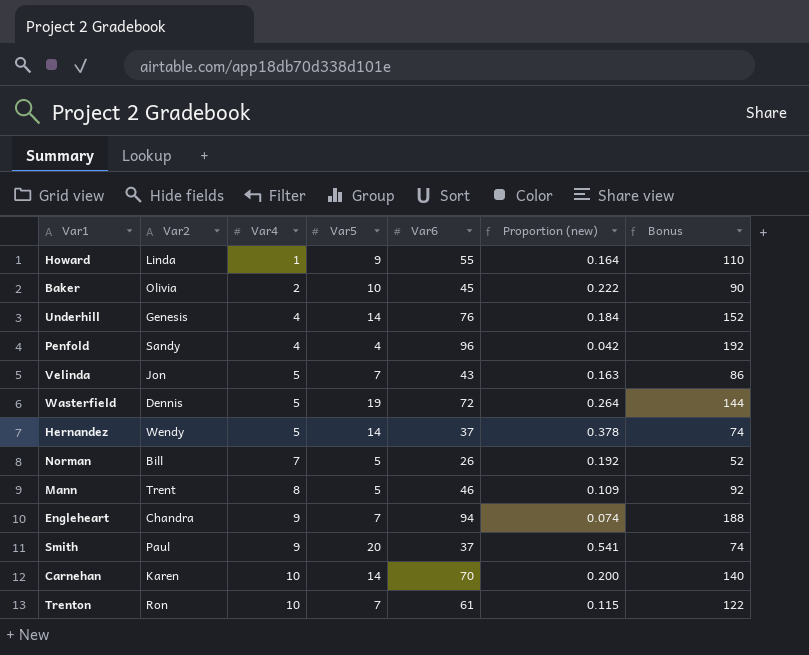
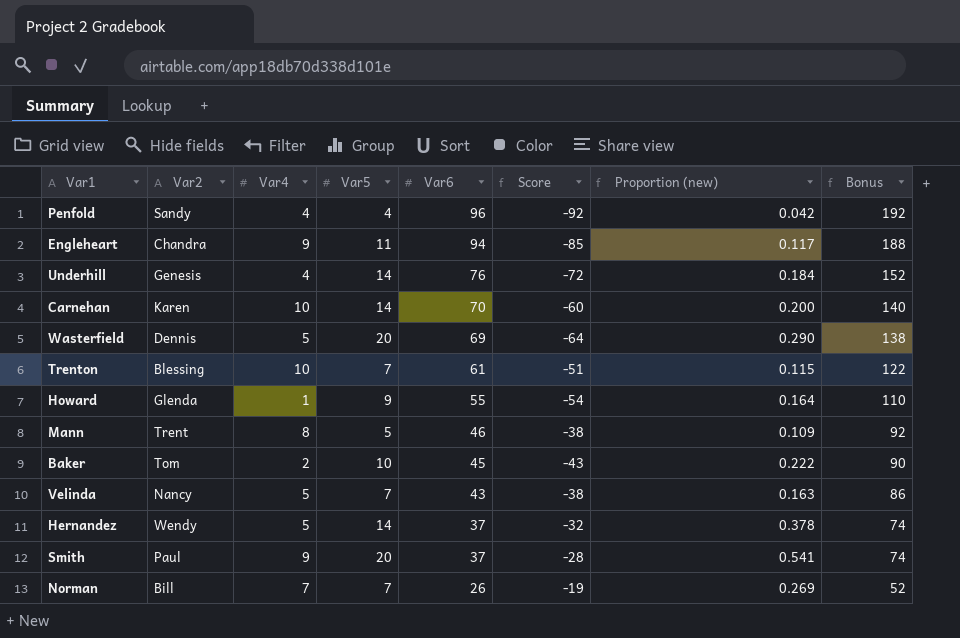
row order: Var4 ascending -> Var6 descending
column Score | formula: none -> [Var4] - [Var6]
Engleheart | Var5: 7 -> 11
Engleheart | Proportion (new): 0.074 -> 0.117
Wasterfield | Var5: 19 -> 20
Wasterfield | Var6: 72 -> 69
Wasterfield | Proportion (new): 0.264 -> 0.290
Wasterfield | Bonus: 144 -> 138
Trenton | Var2: Ron -> Blessing
Howard | Var2: Linda -> Glenda
Baker | Var2: Olivia -> Tom
Velinda | Var2: Jon -> Nancy
Norman | Var5: 5 -> 7
Norman | Proportion (new): 0.192 -> 0.269

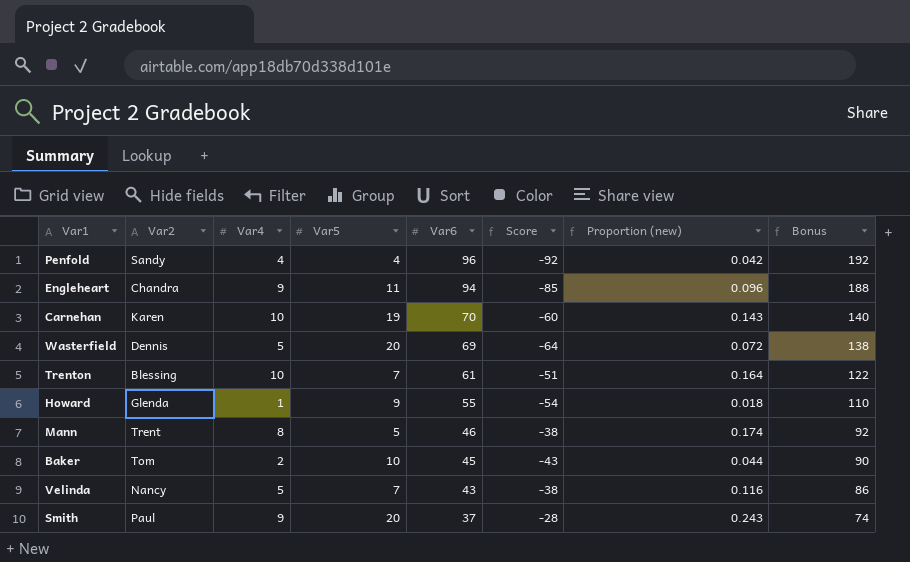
column Proportion (new) | formula: [Var5] / [Var6] -> [Var4] / [Var6]
row Underhill: Genesis | 4 | 14 | 76 | -72 | 0.184 | 152 -> none
row Hernandez: Wendy | 5 | 14 | 37 | -32 | 0.378 | 74 -> none
row Norman: Bill | 7 | 7 | 26 | -19 | 0.269 | 52 -> none
Carnehan | Var5: 14 -> 19

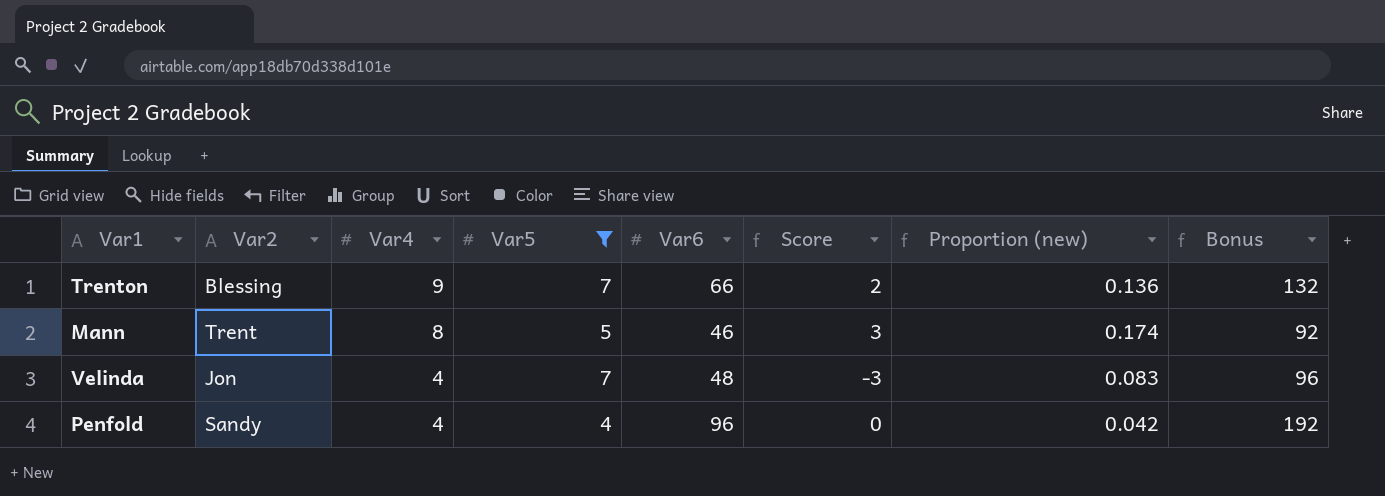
filter: none -> Var5 <= 7
row order: Var6 descending -> Var4 descending
column Score | formula: [Var4] - [Var6] -> [Var4] - [Var5]
Trenton | Var4: 10 -> 9
Trenton | Var6: 61 -> 66
Trenton | Proportion (new): 0.164 -> 0.136
Trenton | Bonus: 122 -> 132
Velinda | Var2: Nancy -> Jon
Velinda | Var4: 5 -> 4
Velinda | Var6: 43 -> 48
Velinda | Proportion (new): 0.116 -> 0.083
Velinda | Bonus: 86 -> 96

